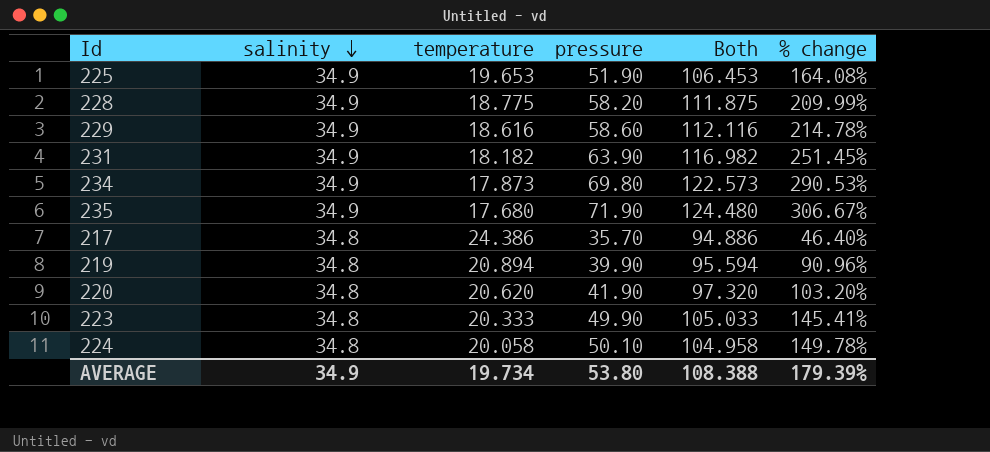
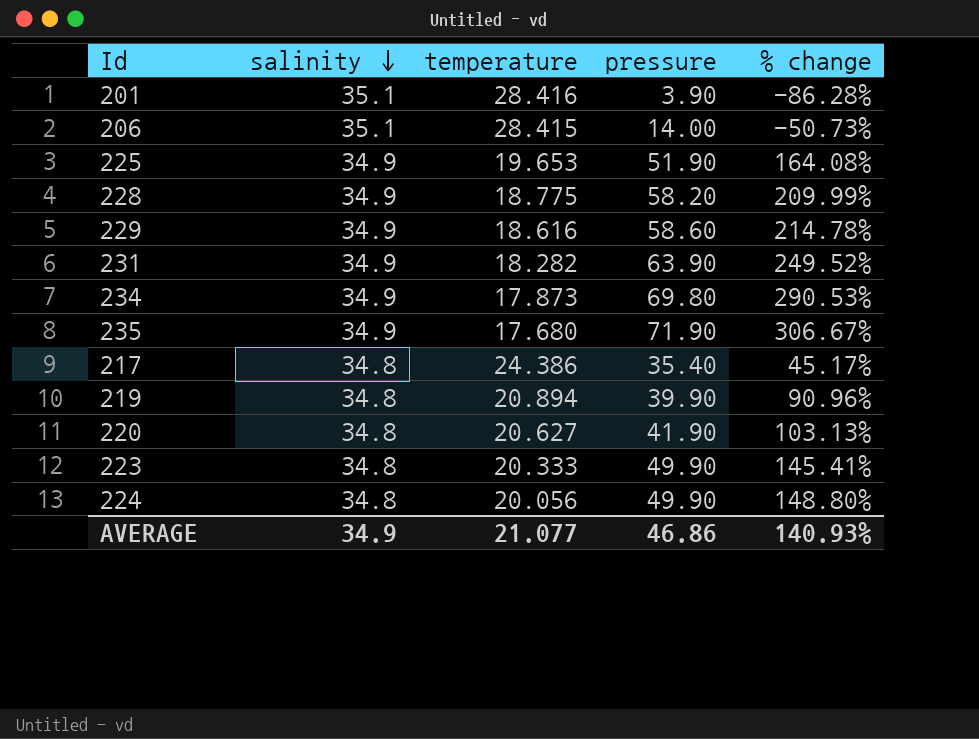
column Both | formula: [salinity] + [temperature] + [pressure] -> none
row 201: none -> 35.1 | 28.416 | 3.90 | -86.28%
row 206: none -> 35.1 | 28.415 | 14.00 | -50.73%
231 | temperature: 18.182 -> 18.282
231 | % change: 251.45% -> 249.52%
217 | pressure: 35.70 -> 35.40
217 | % change: 46.40% -> 45.17%
220 | temperature: 20.620 -> 20.627
220 | % change: 103.20% -> 103.13%
224 | temperature: 20.058 -> 20.056
224 | pressure: 50.10 -> 49.90
224 | % change: 149.78% -> 148.80%
AVERAGE | temperature: 19.734 -> 21.077
AVERAGE | pressure: 53.80 -> 46.86
AVERAGE | % change: 179.39% -> 140.93%

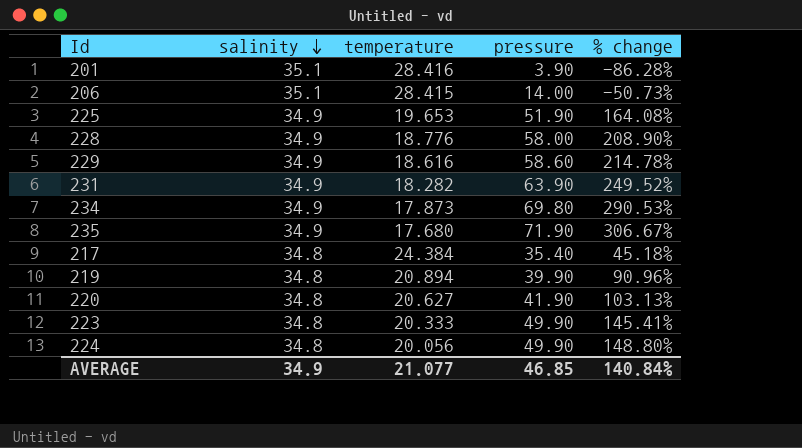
228 | temperature: 18.775 -> 18.776
228 | pressure: 58.20 -> 58.00
228 | % change: 209.99% -> 208.90%
217 | temperature: 24.386 -> 24.384
217 | % change: 45.17% -> 45.18%
AVERAGE | pressure: 46.86 -> 46.85
AVERAGE | % change: 140.93% -> 140.84%

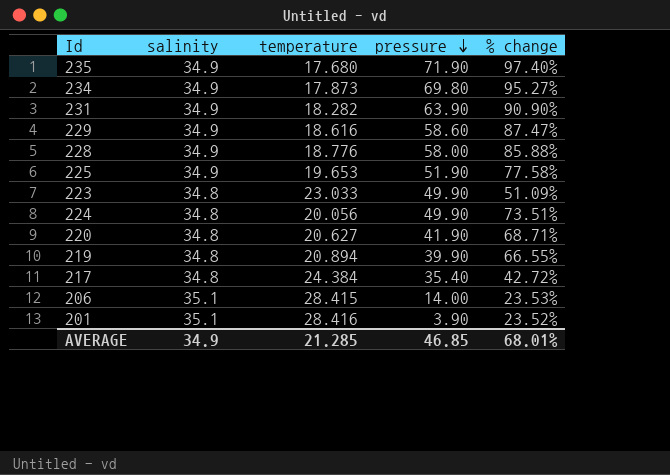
row order: salinity descending -> pressure descending
column % change | formula: ([pressure] - [temperature]) / [temperature] -> ([salinity] - [temperature]) / [temperature]
223 | temperature: 20.333 -> 23.033
AVERAGE | temperature: 21.077 -> 21.285
AVERAGE | % change: 140.84% -> 68.01%

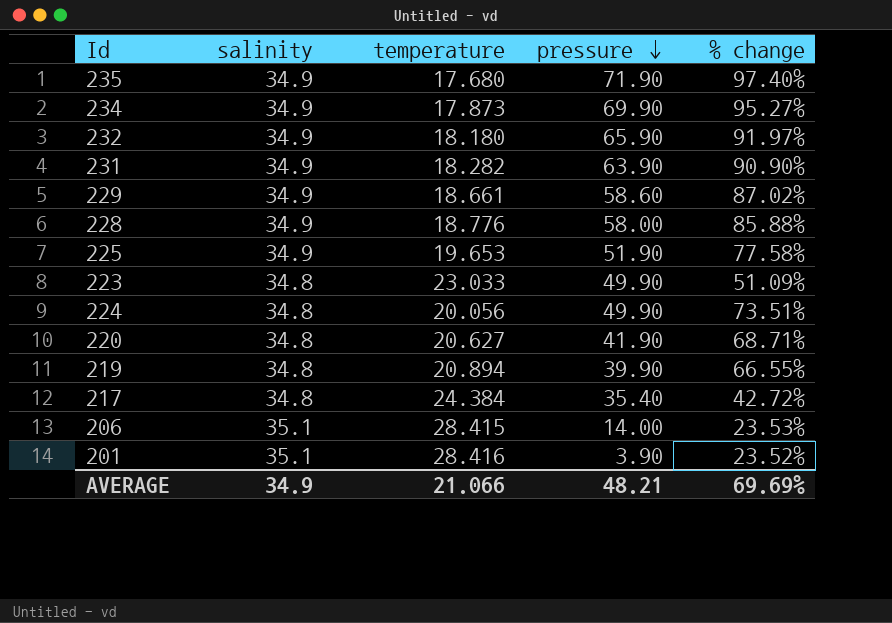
234 | pressure: 69.80 -> 69.90
row 232: none -> 34.9 | 18.180 | 65.90 | 91.97%
229 | temperature: 18.616 -> 18.661
229 | % change: 87.47% -> 87.02%
AVERAGE | temperature: 21.285 -> 21.066
AVERAGE | pressure: 46.85 -> 48.21
AVERAGE | % change: 68.01% -> 69.69%

